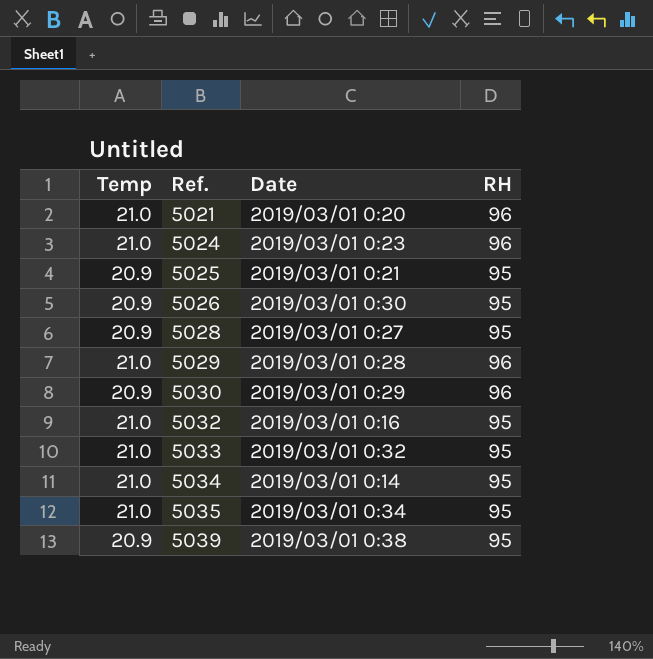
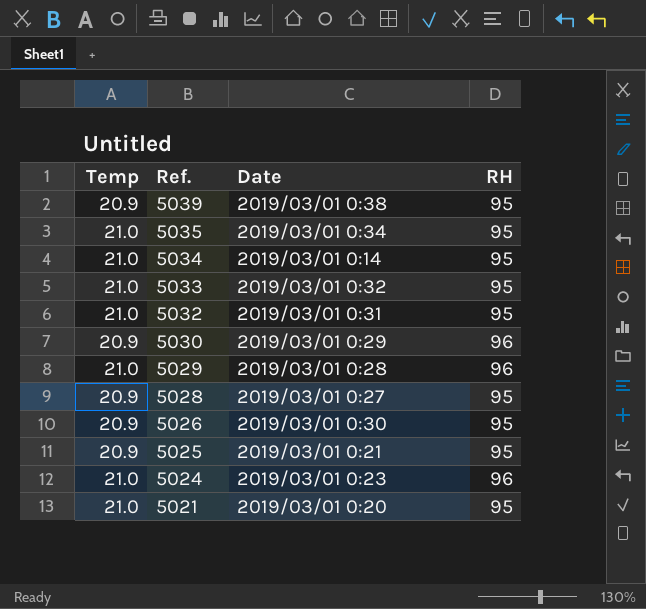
row order: Ref. ascending -> Ref. descending
5032 | Date: 2019/03/01 0:16 -> 2019/03/01 0:31
5021 | RH: 96 -> 95

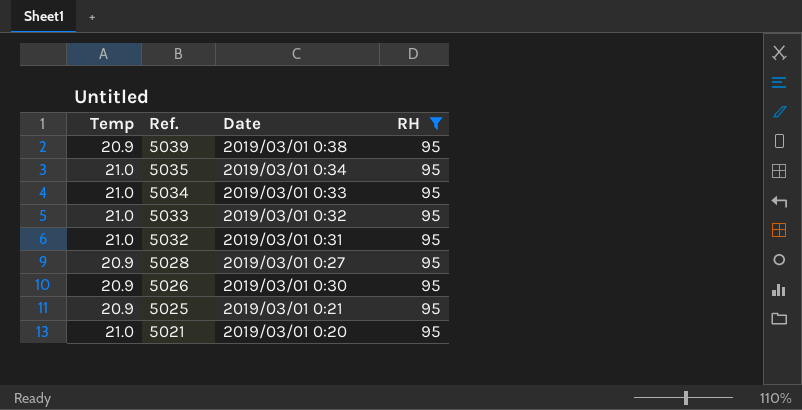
filter: none -> RH = 95
5034 | Date: 2019/03/01 0:14 -> 2019/03/01 0:33

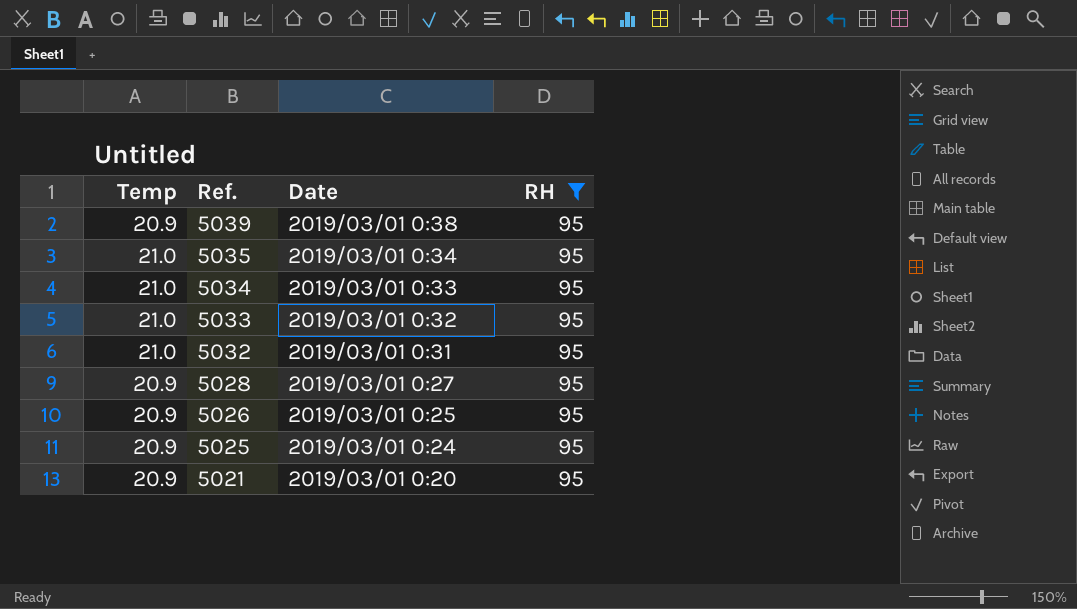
5026 | Date: 2019/03/01 0:30 -> 2019/03/01 0:25
5025 | Date: 2019/03/01 0:21 -> 2019/03/01 0:24
5021 | Temp: 21.0 -> 20.9

